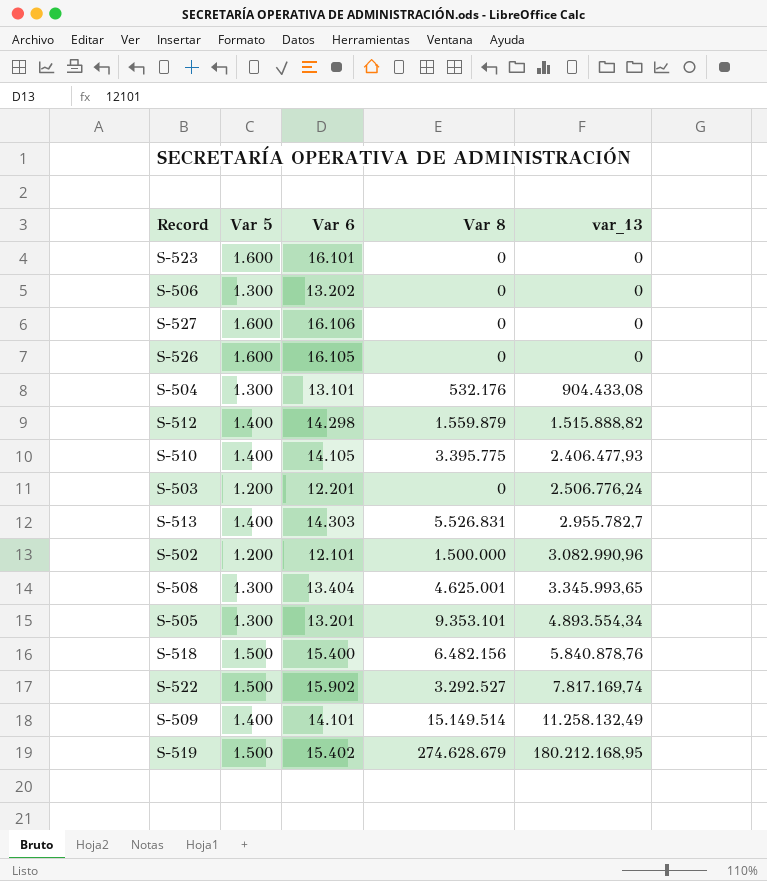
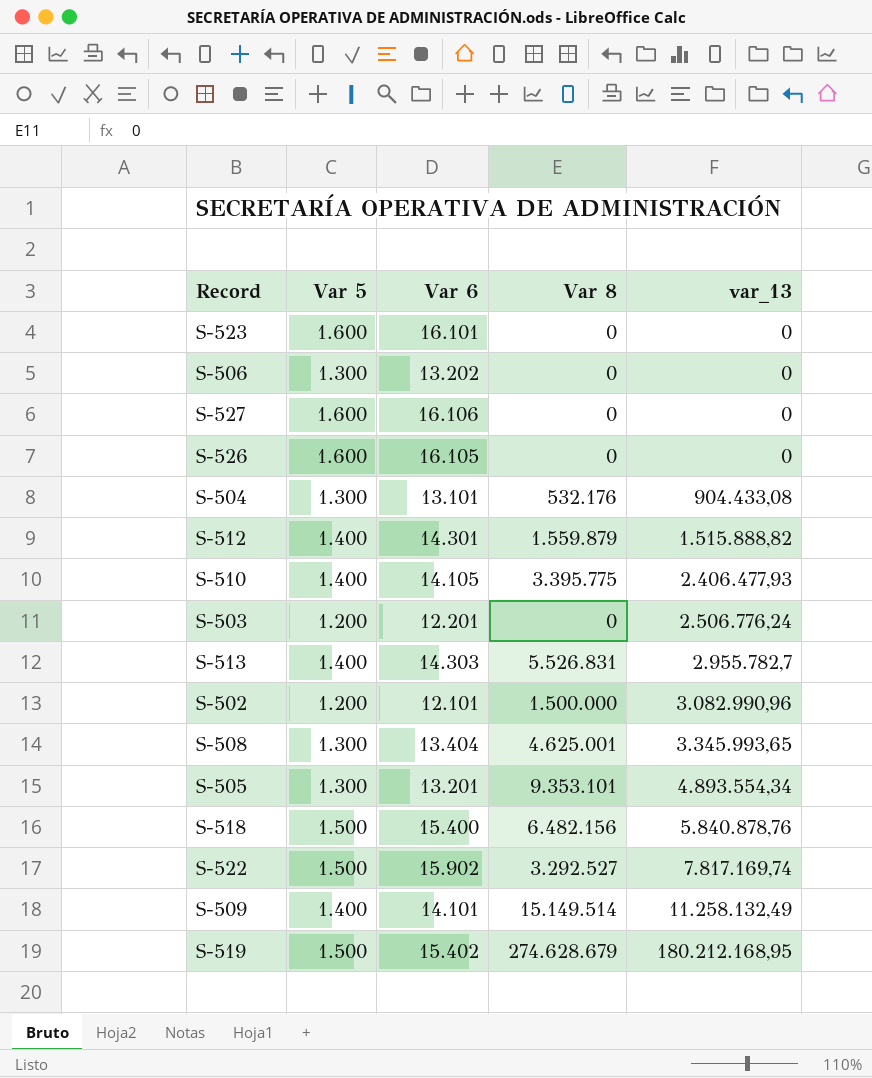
S-512 | Var 6: 14.298 -> 14.301

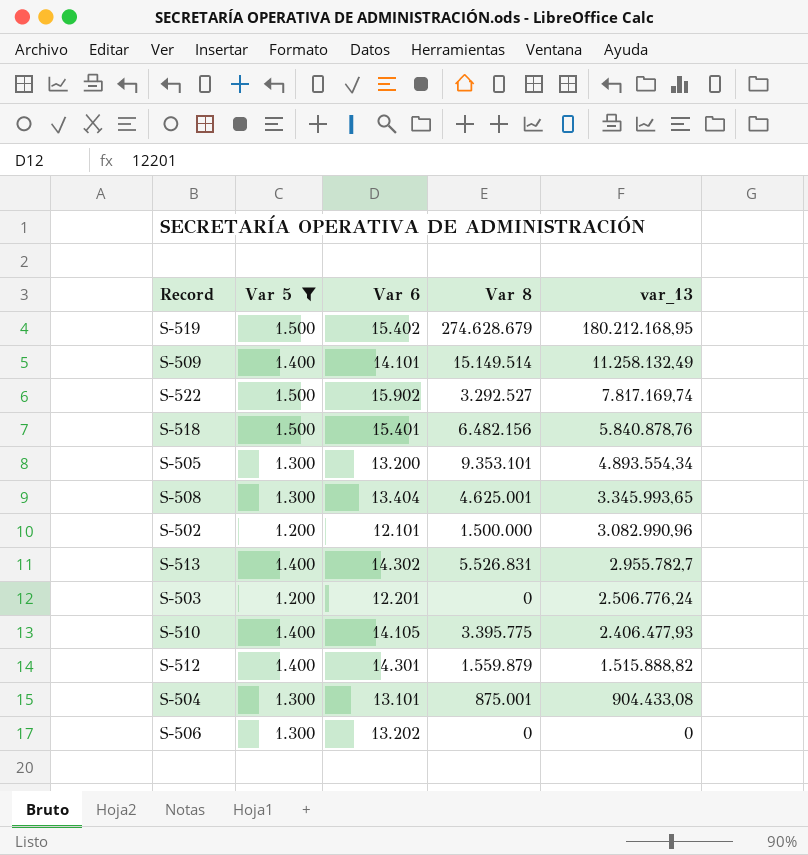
filter: none -> Var 5 != 1.600
row order: var_13 ascending -> var_13 descending
S-518 | Var 6: 15.400 -> 15.401
S-505 | Var 6: 13.201 -> 13.200
S-513 | Var 6: 14.303 -> 14.302
S-504 | Var 8: 532.176 -> 875.001

